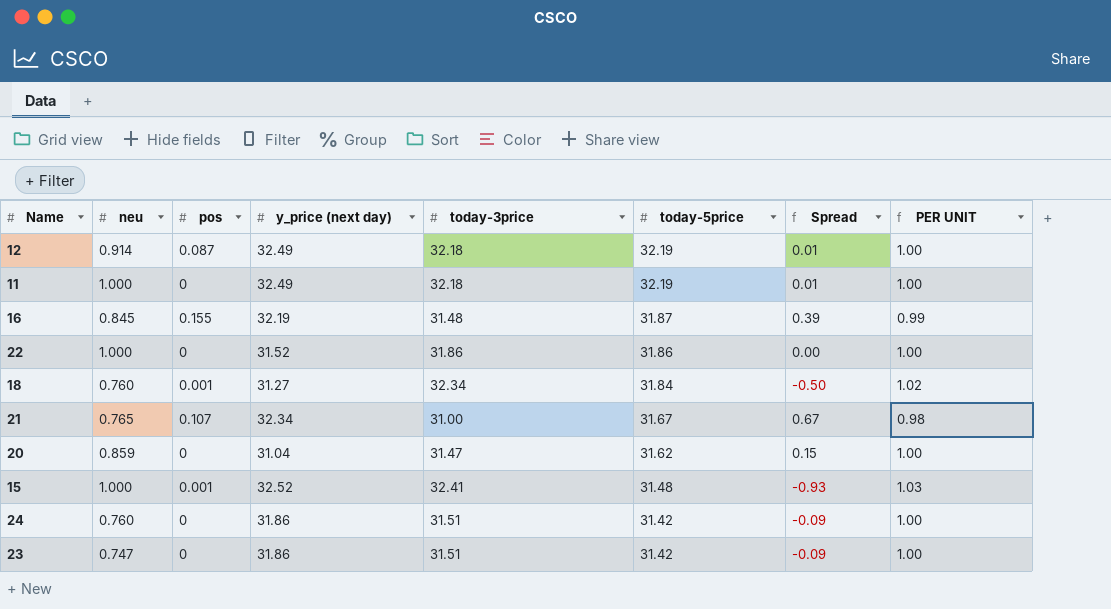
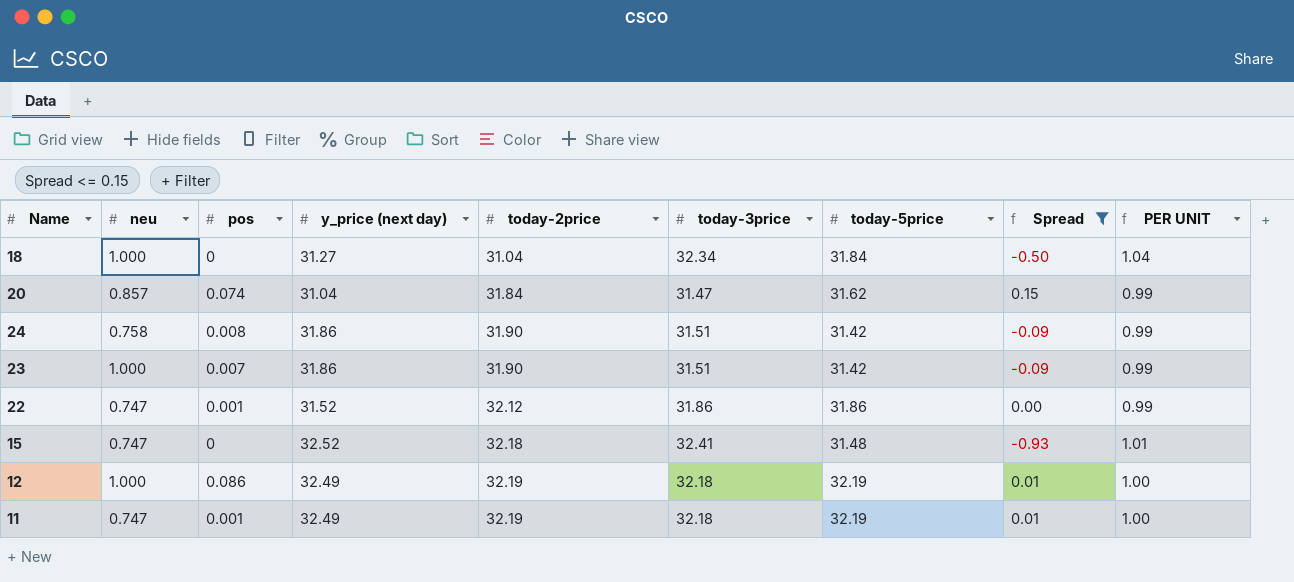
filter: none -> Spread <= 0.15
row order: today-5price descending -> today-2price ascending
column today-2price | position: none -> 5
column PER UNIT | formula: [today-3price] / [today-5price] -> [today-3price] / [today-2price]
18 | neu: 0.760 -> 1.000
18 | pos: 0.001 -> 0
20 | neu: 0.859 -> 0.857
20 | pos: 0 -> 0.074
24 | neu: 0.760 -> 0.758
24 | pos: 0 -> 0.008
23 | neu: 0.747 -> 1.000
23 | pos: 0 -> 0.007
22 | neu: 1.000 -> 0.747
22 | pos: 0 -> 0.001
15 | neu: 1.000 -> 0.747
15 | pos: 0.001 -> 0
12 | neu: 0.914 -> 1.000
12 | pos: 0.087 -> 0.086
11 | neu: 1.000 -> 0.747
11 | pos: 0 -> 0.001

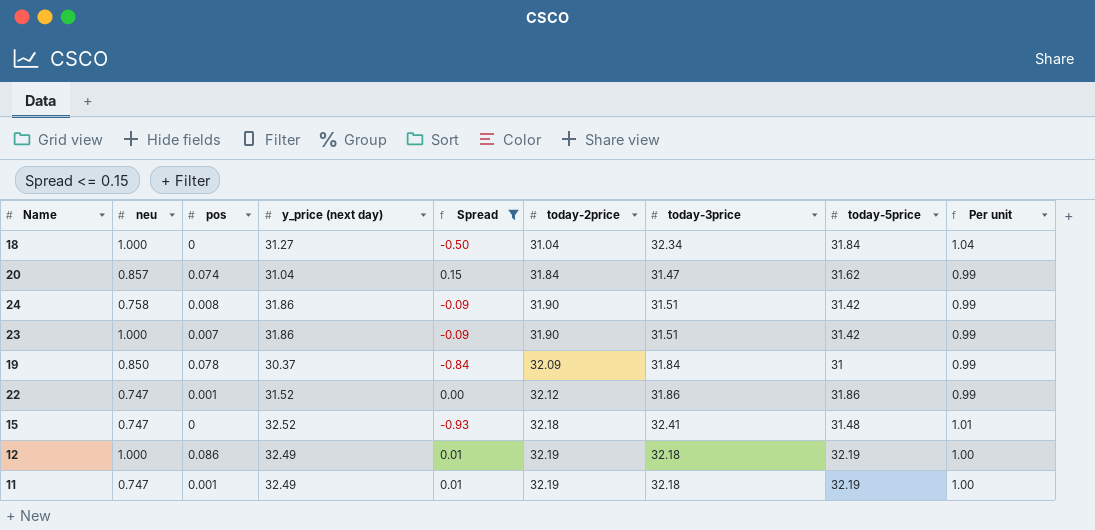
column Spread | position: 8 -> 5
column name: PER UNIT -> Per unit
row 19: none -> 0.850 | 0.078 | 30.37 | -0.84 | 32.09 | 31.84 | 31 | 0.99

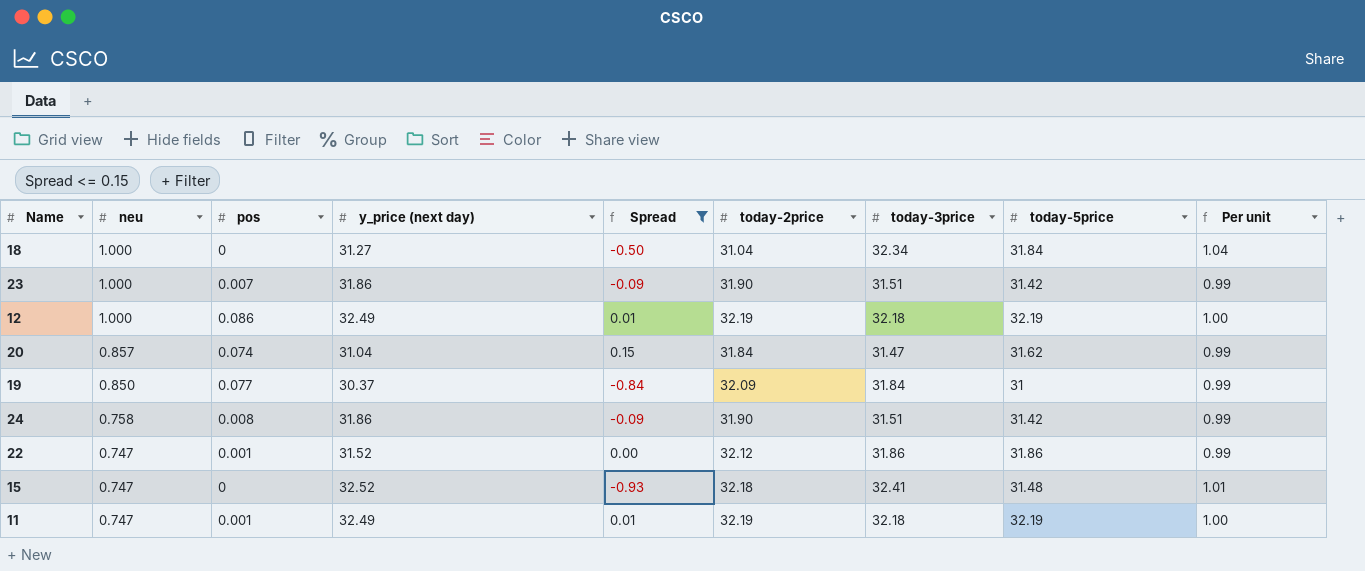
row order: today-2price ascending -> neu descending
19 | pos: 0.078 -> 0.077

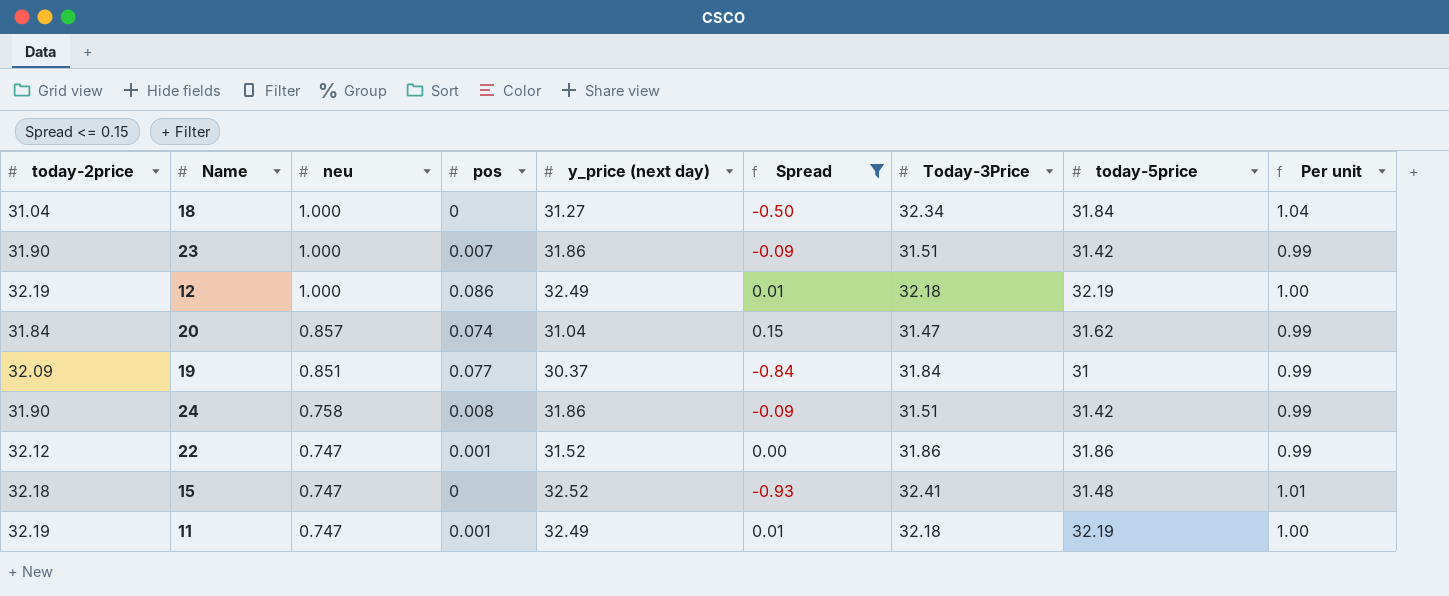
column today-2price | position: 6 -> 1
column name: today-3price -> Today-3Price
19 | neu: 0.850 -> 0.851

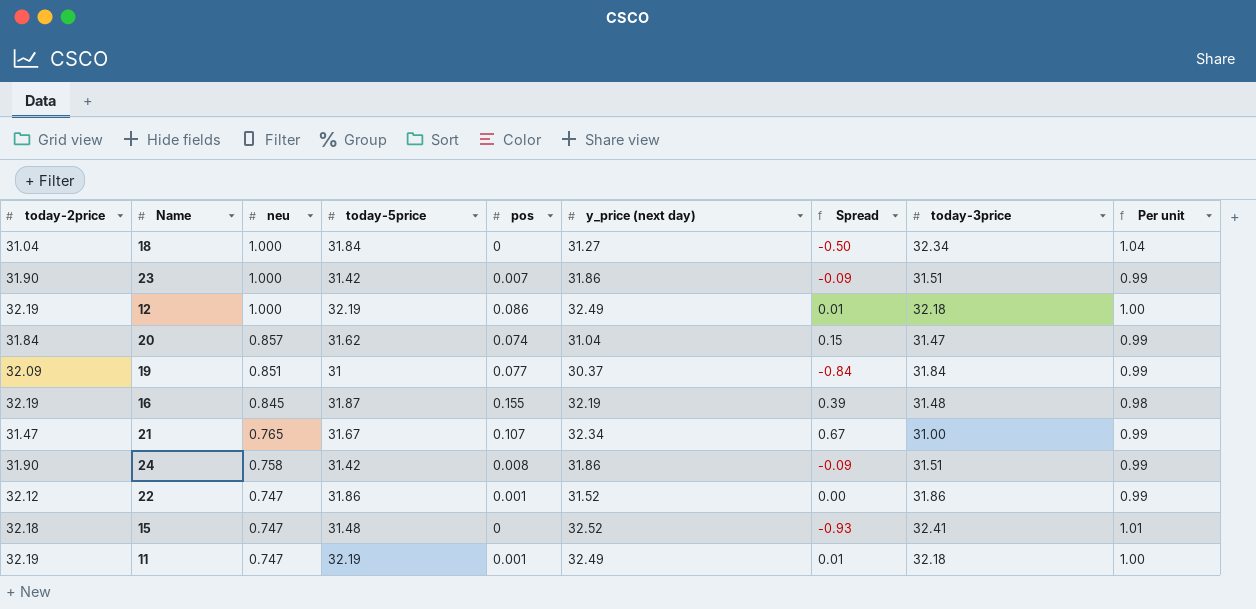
filter: Spread <= 0.15 -> none
column today-5price | position: 8 -> 4
column name: Today-3Price -> today-3price

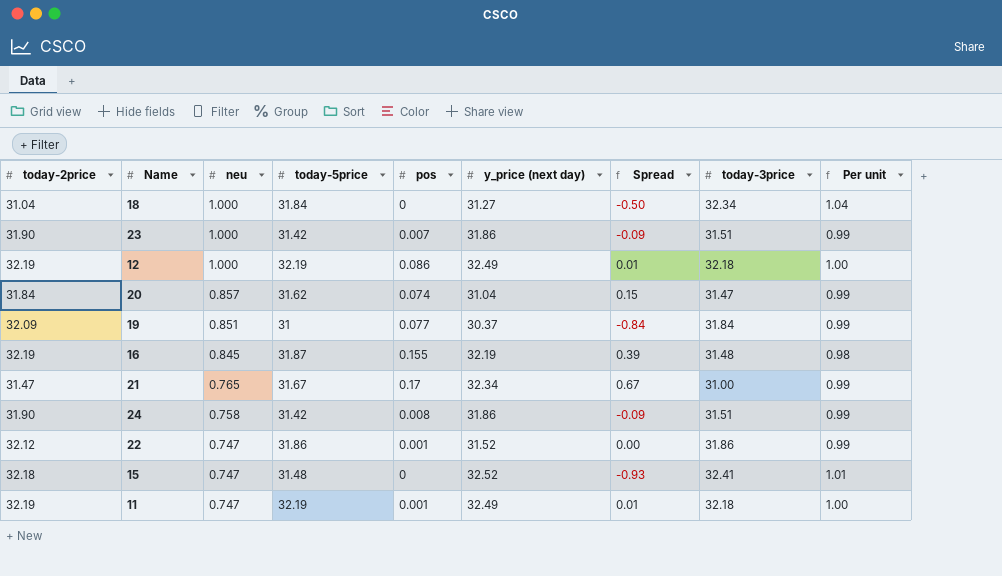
21 | pos: 0.107 -> 0.17

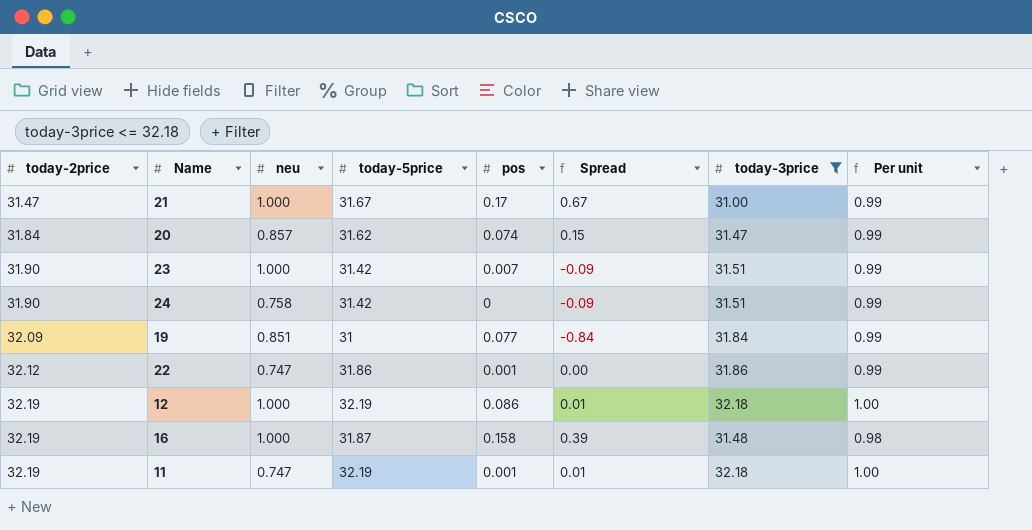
filter: none -> today-3price <= 32.18
row order: neu descending -> today-2price ascending
column y_price (next day) | position: 6 -> none
21 | neu: 0.765 -> 1.000
24 | pos: 0.008 -> 0
16 | neu: 0.845 -> 1.000
16 | pos: 0.155 -> 0.158

